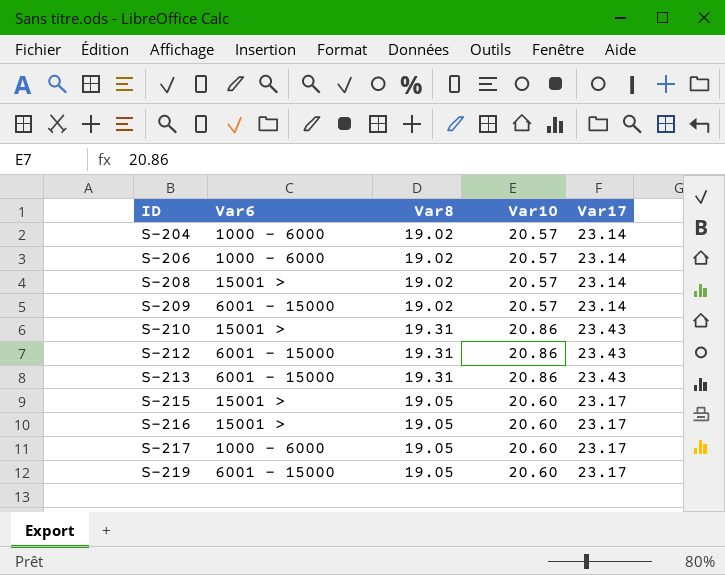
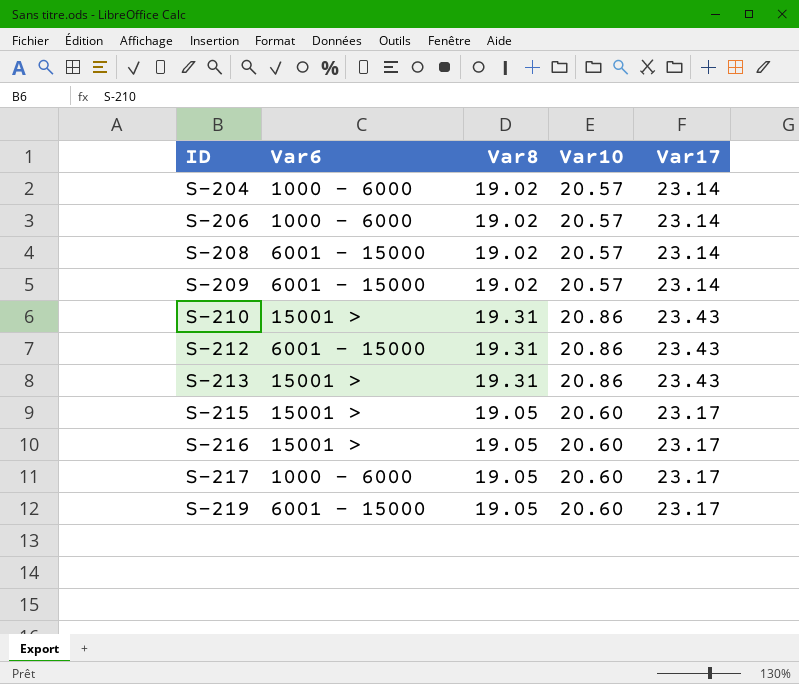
S-208 | Var6: 15001 > -> 6001 - 15000
S-213 | Var6: 6001 - 15000 -> 15001 >

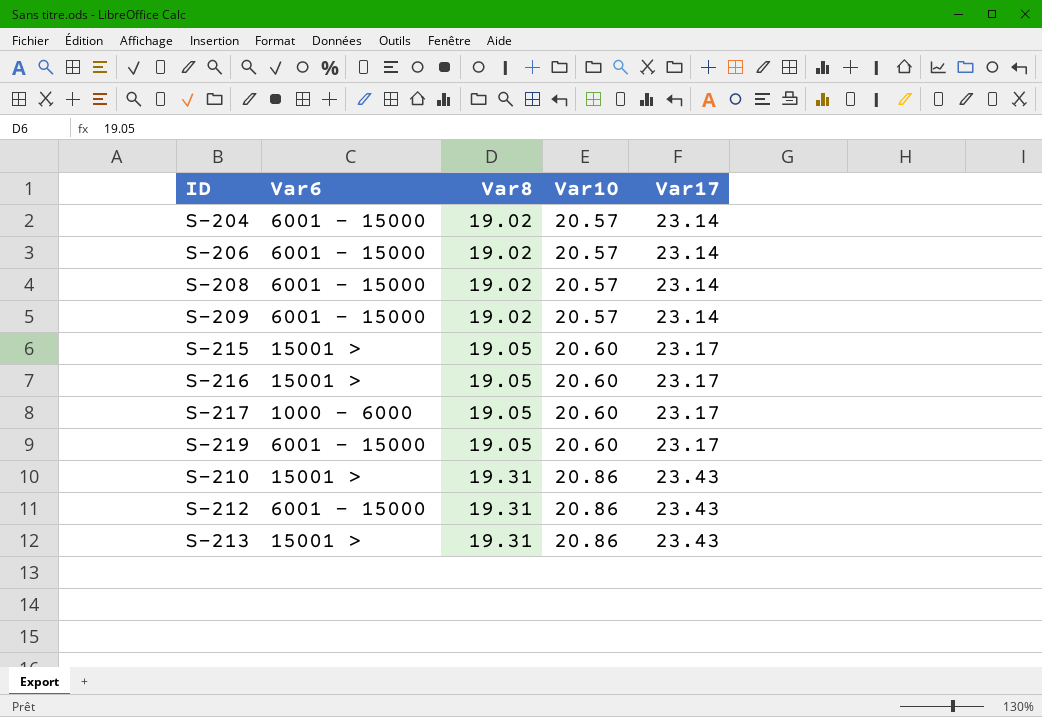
row order: ID ascending -> Var8 ascending
S-204 | Var6: 1000 - 6000 -> 6001 - 15000
S-206 | Var6: 1000 - 6000 -> 6001 - 15000

